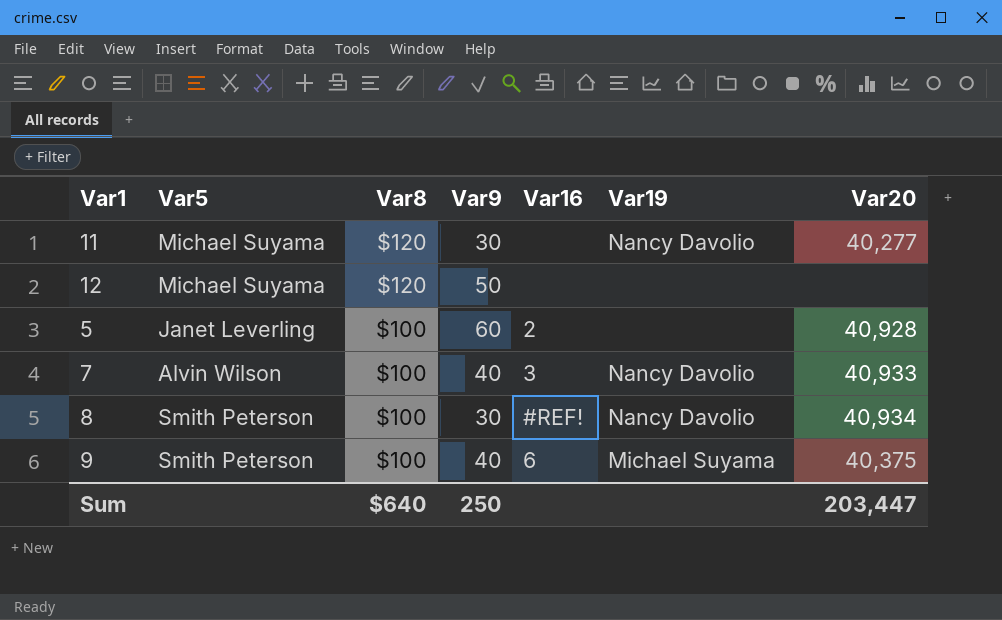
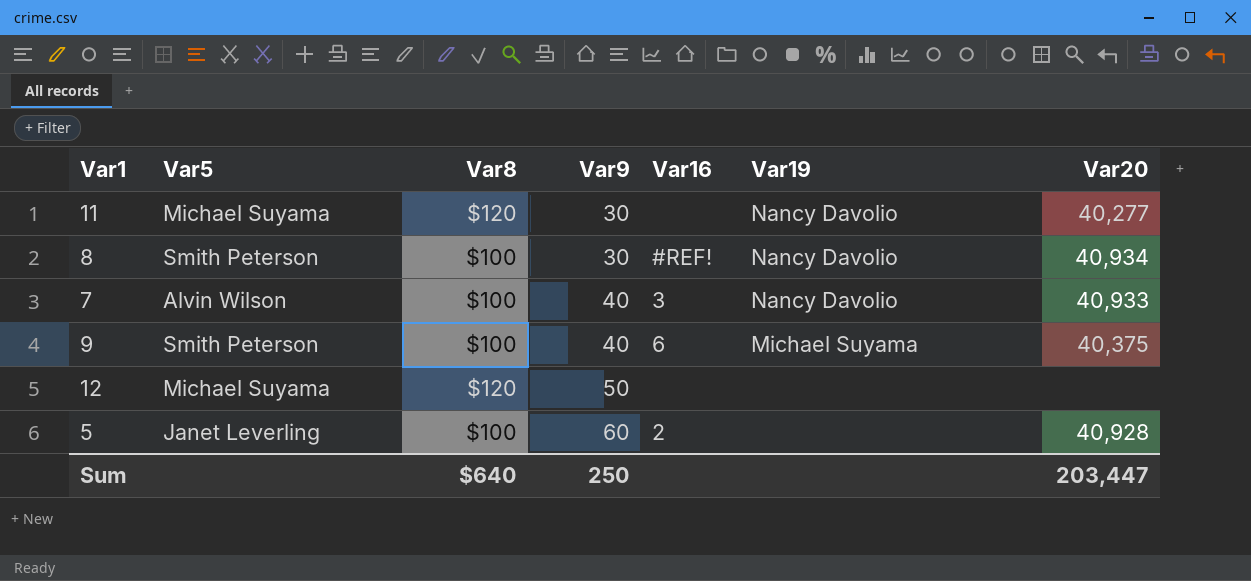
row order: Var8 descending -> Var9 ascending

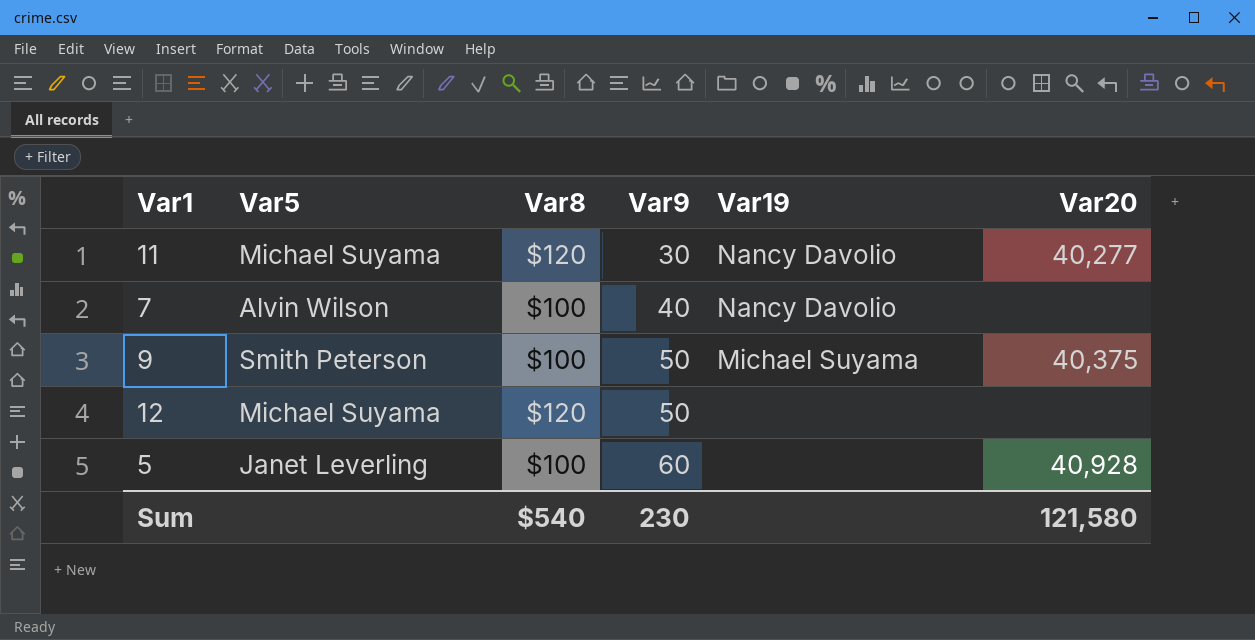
column Var16 | position: 5 -> none
row 8: Smith Peterson | $100 | 30 | #REF! | Nancy Davolio | 40,934 -> none
7 | Var20: 40,933 -> none
9 | Var9: 40 -> 50
Sum | Var8: $640 -> $540
Sum | Var9: 250 -> 230
Sum | Var20: 203,447 -> 121,580

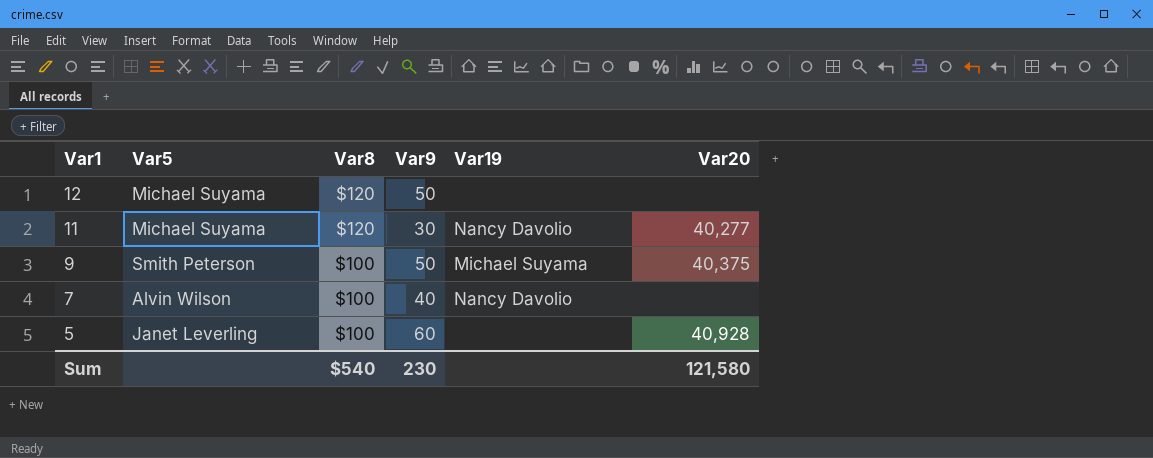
row order: Var9 ascending -> Var1 descending

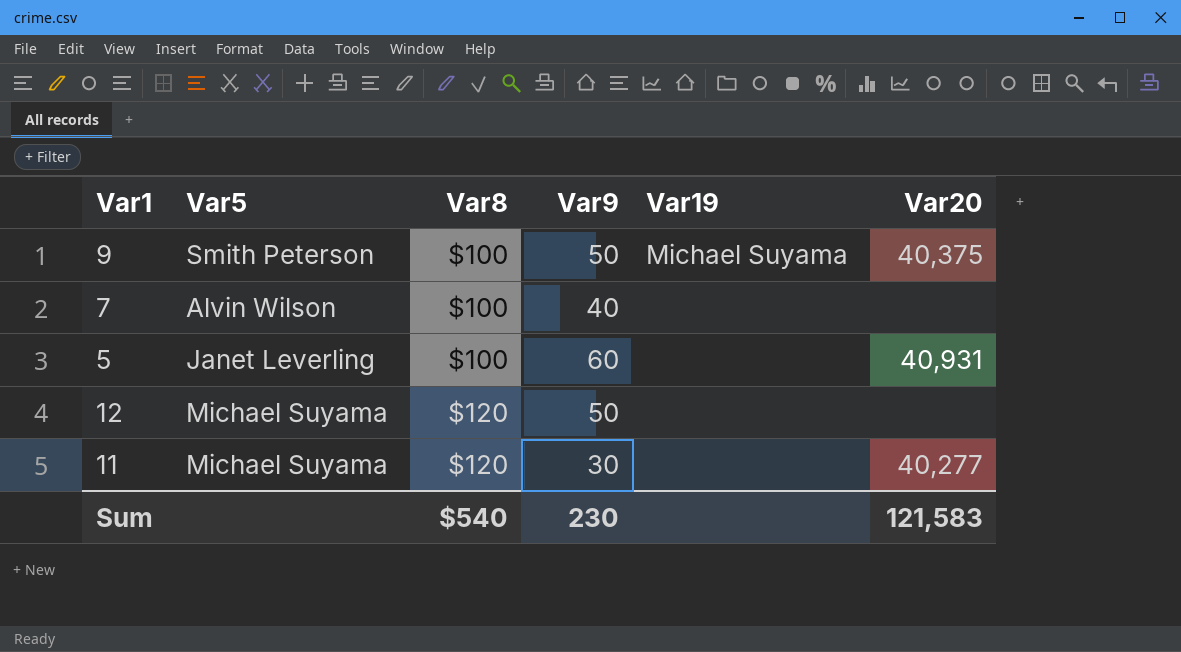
row order: Var1 descending -> Var8 ascending
7 | Var19: Nancy Davolio -> none
5 | Var20: 40,928 -> 40,931
11 | Var19: Nancy Davolio -> none
Sum | Var20: 121,580 -> 121,583

